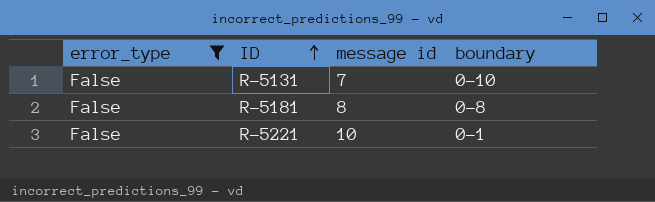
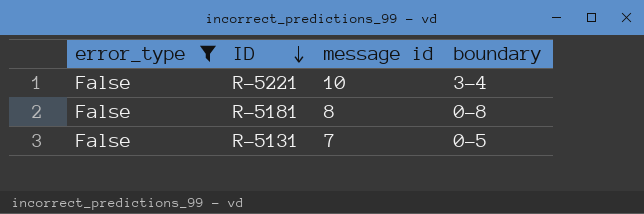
row order: ID ascending -> ID descending
R-5221 | boundary: 0-1 -> 3-4
R-5131 | boundary: 0-10 -> 0-5

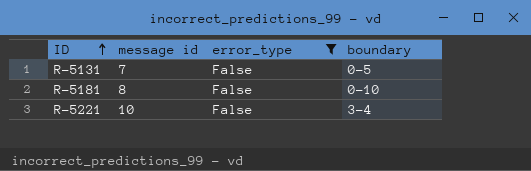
row order: ID descending -> ID ascending
column error_type | position: 1 -> 3
R-5181 | boundary: 0-8 -> 0-10

